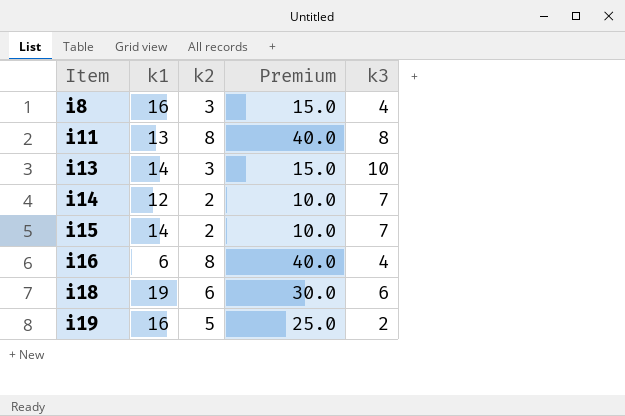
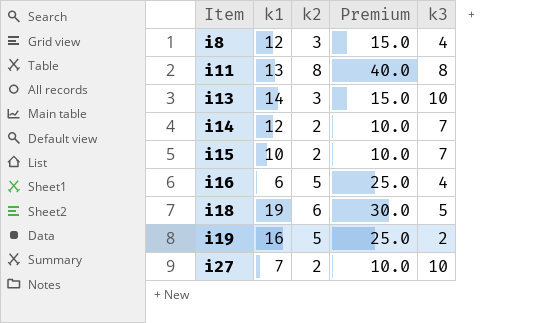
i8 | k1: 16 -> 12
i15 | k1: 14 -> 10
i16 | k2: 8 -> 5
i16 | Premium: 40.0 -> 25.0
i18 | k3: 6 -> 5
row i27: none -> 7 | 2 | 10.0 | 10

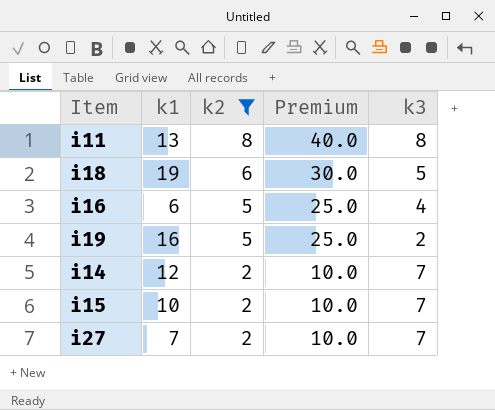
filter: none -> k2 != 3
row order: Item ascending -> k2 descending
i27 | k3: 10 -> 7

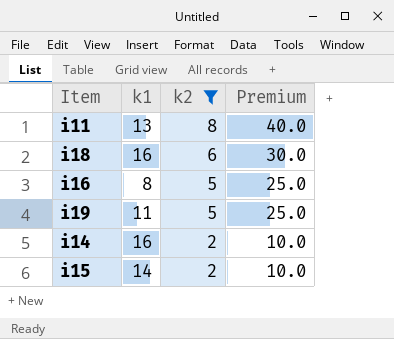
column k3 | position: 5 -> none
row i27: 7 | 2 | 10.0 | 7 -> none
i18 | k1: 19 -> 16
i16 | k1: 6 -> 8
i19 | k1: 16 -> 11
i14 | k1: 12 -> 16
i15 | k1: 10 -> 14

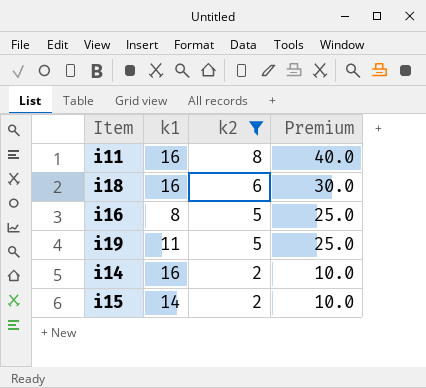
i11 | k1: 13 -> 16

